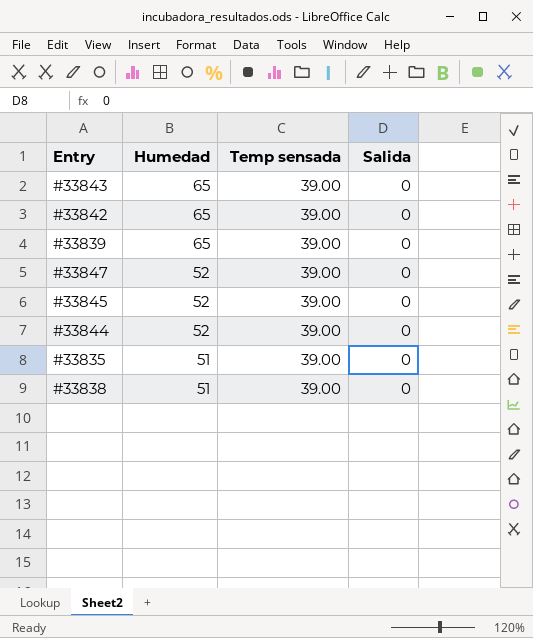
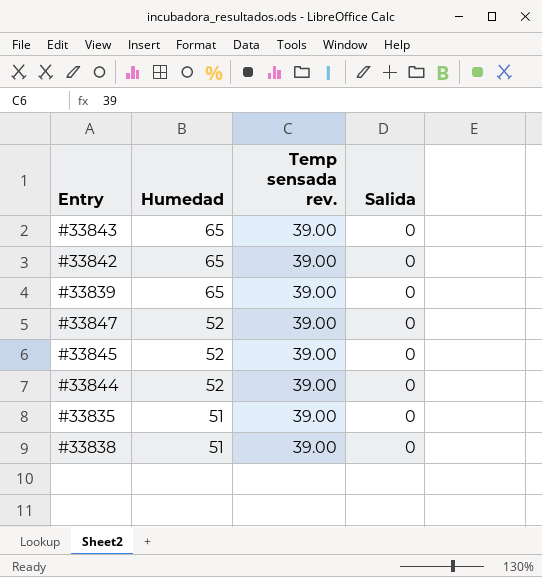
column name: Temp sensada -> Temp sensada rev.

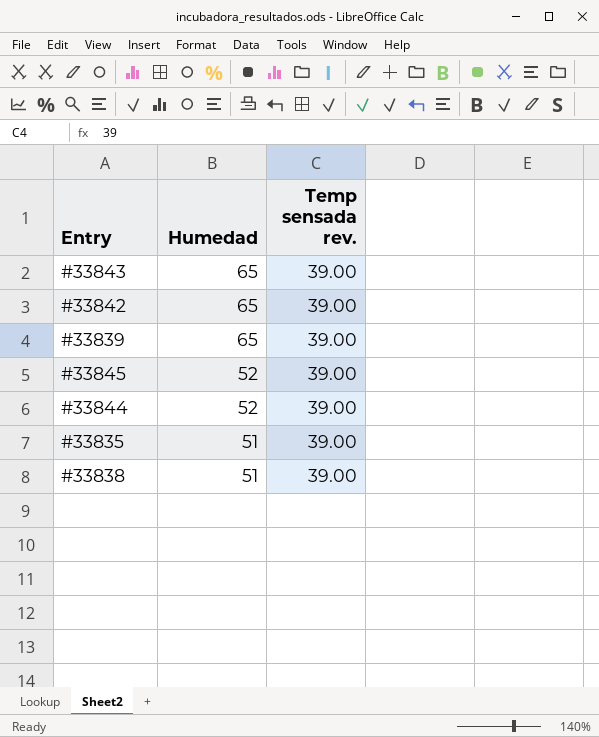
column Salida | position: 4 -> none
row #33847: 52 | 39.00 | 0 -> none

